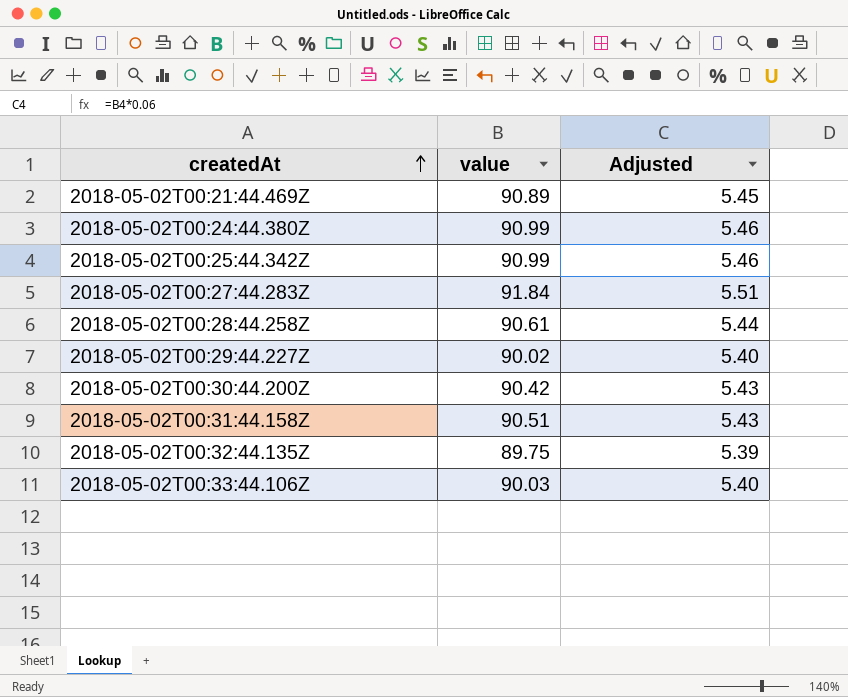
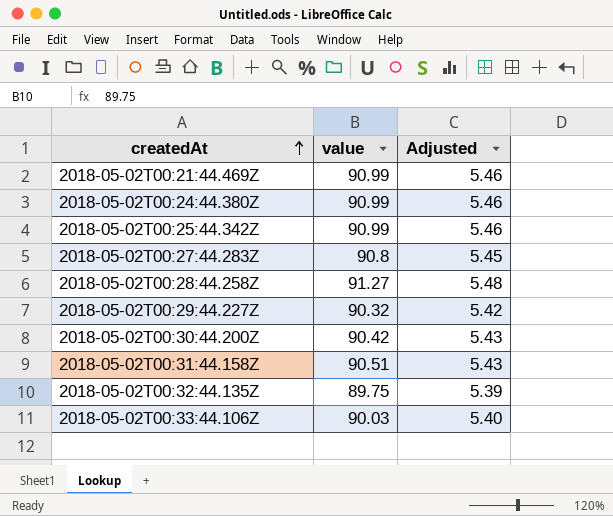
2018-05-02T00:21:44.469Z | value: 90.89 -> 90.99
2018-05-02T00:21:44.469Z | Adjusted: 5.45 -> 5.46
2018-05-02T00:27:44.283Z | value: 91.84 -> 90.8
2018-05-02T00:27:44.283Z | Adjusted: 5.51 -> 5.45
2018-05-02T00:28:44.258Z | value: 90.61 -> 91.27
2018-05-02T00:28:44.258Z | Adjusted: 5.44 -> 5.48
2018-05-02T00:29:44.227Z | value: 90.02 -> 90.32
2018-05-02T00:29:44.227Z | Adjusted: 5.40 -> 5.42

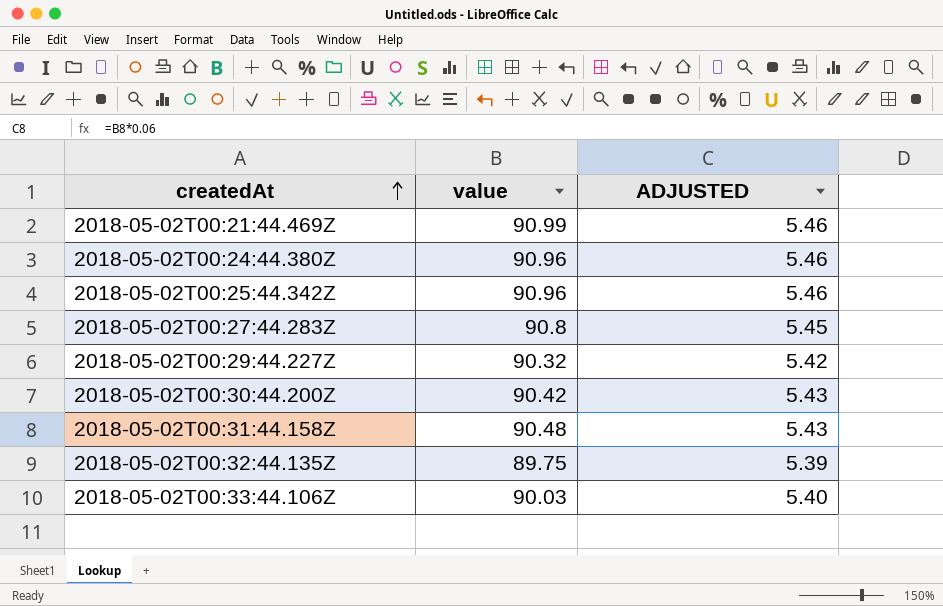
column name: Adjusted -> ADJUSTED
row 2018-05-02T00:28:44.258Z: 91.27 | 5.48 -> none
2018-05-02T00:24:44.380Z | value: 90.99 -> 90.96
2018-05-02T00:25:44.342Z | value: 90.99 -> 90.96
2018-05-02T00:31:44.158Z | value: 90.51 -> 90.48

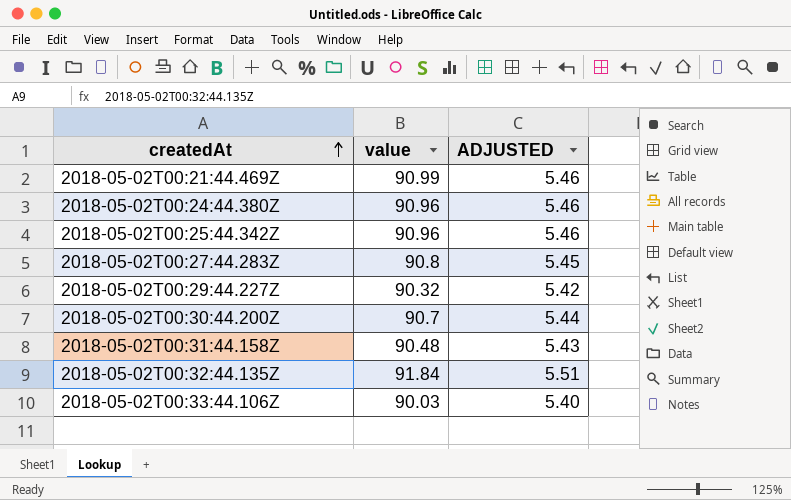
2018-05-02T00:30:44.200Z | value: 90.42 -> 90.7
2018-05-02T00:30:44.200Z | ADJUSTED: 5.43 -> 5.44
2018-05-02T00:32:44.135Z | value: 89.75 -> 91.84
2018-05-02T00:32:44.135Z | ADJUSTED: 5.39 -> 5.51

